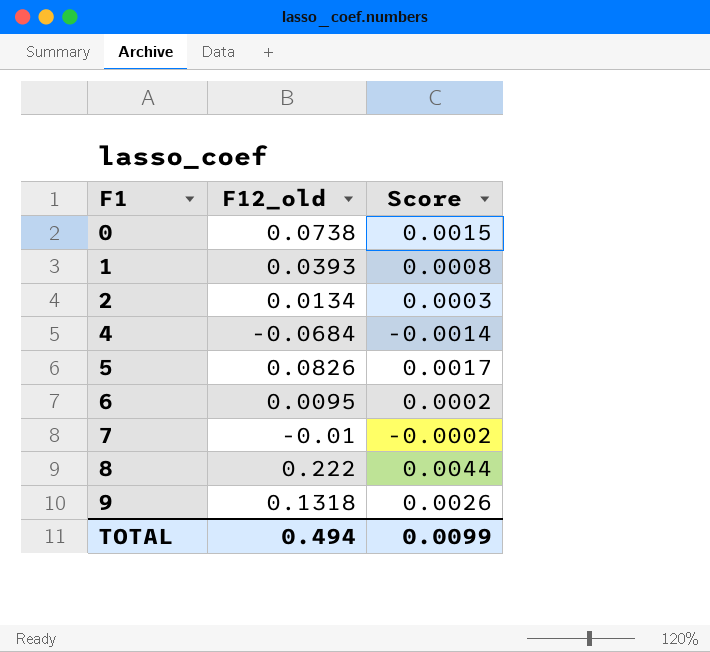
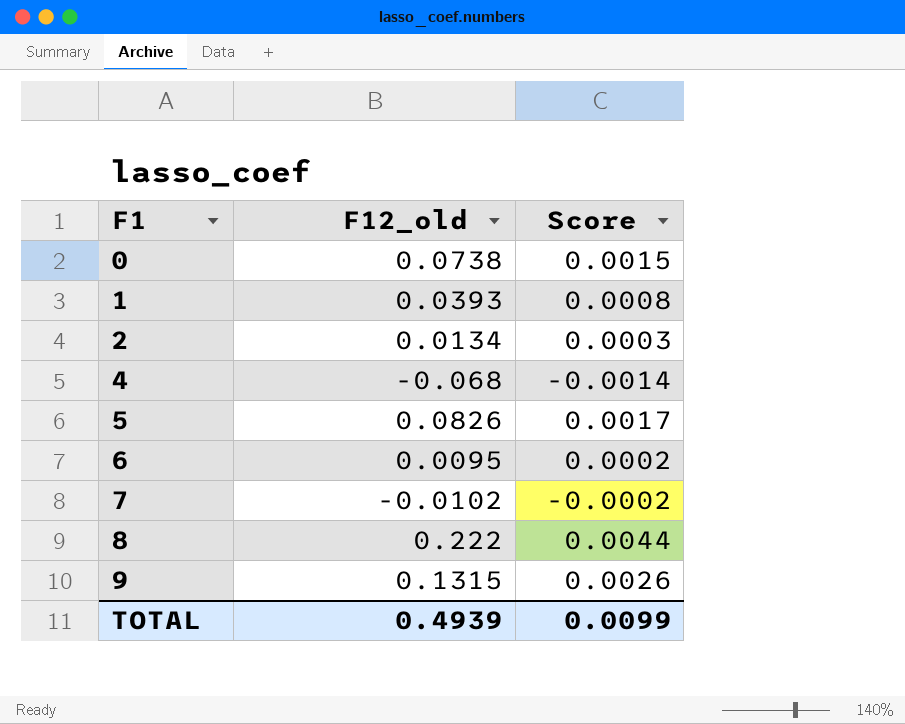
4 | F12_old: -0.0684 -> -0.068
7 | F12_old: -0.01 -> -0.0102
9 | F12_old: 0.1318 -> 0.1315
TOTAL | F12_old: 0.494 -> 0.4939

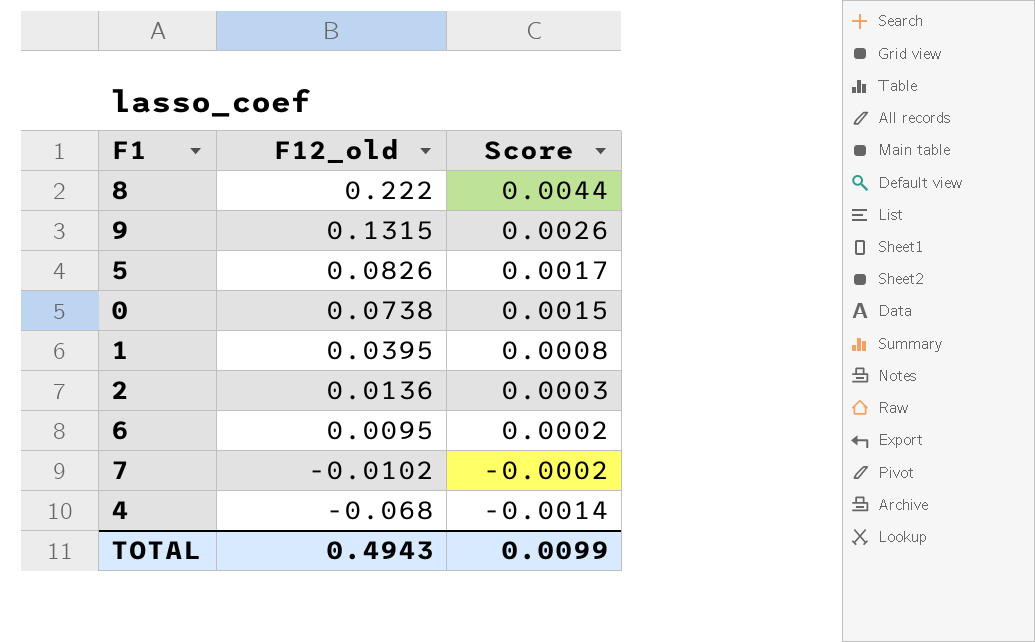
row order: F1 ascending -> F12_old descending
1 | F12_old: 0.0393 -> 0.0395
2 | F12_old: 0.0134 -> 0.0136
TOTAL | F12_old: 0.4939 -> 0.4943

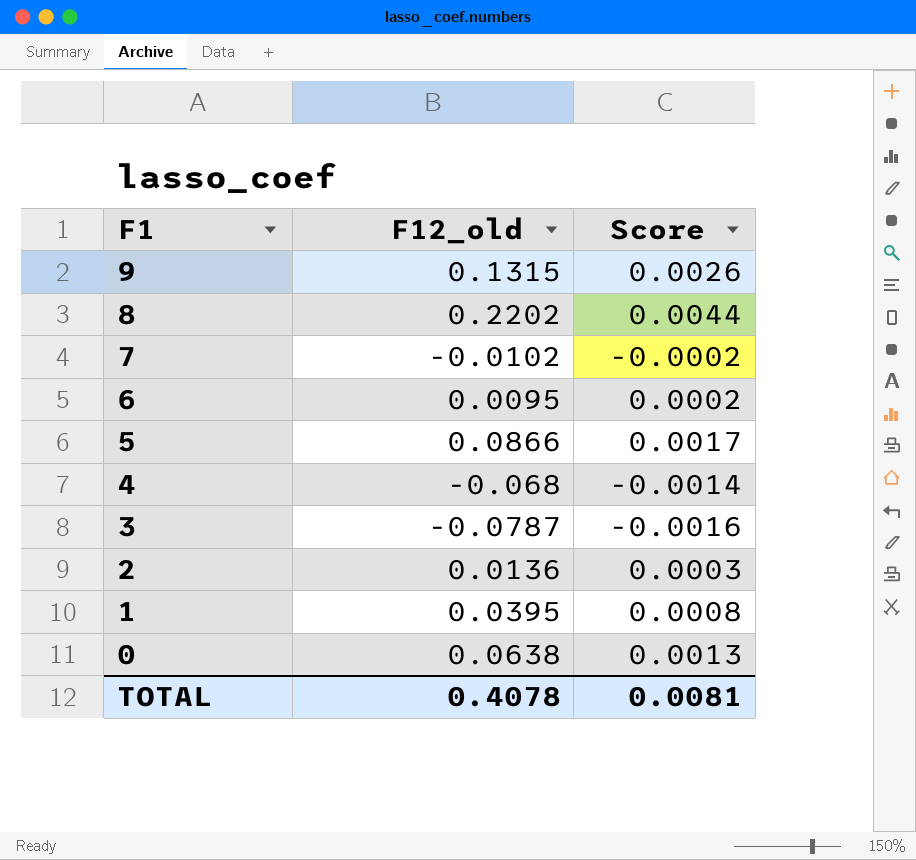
row order: F12_old descending -> F1 descending
8 | F12_old: 0.222 -> 0.2202
5 | F12_old: 0.0826 -> 0.0866
row 3: none -> -0.0787 | -0.0016
0 | F12_old: 0.0738 -> 0.0638
0 | Score: 0.0015 -> 0.0013
TOTAL | F12_old: 0.4943 -> 0.4078
TOTAL | Score: 0.0099 -> 0.0081

